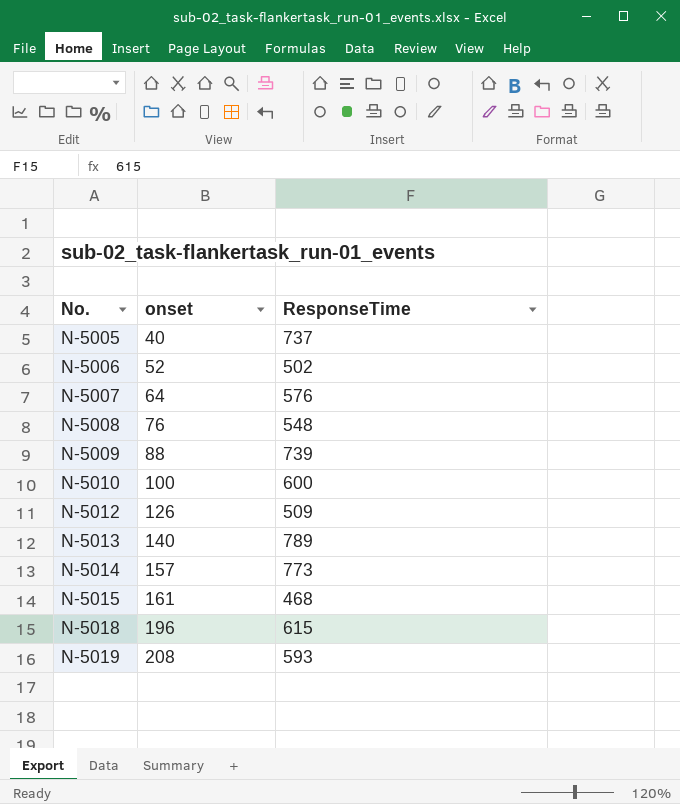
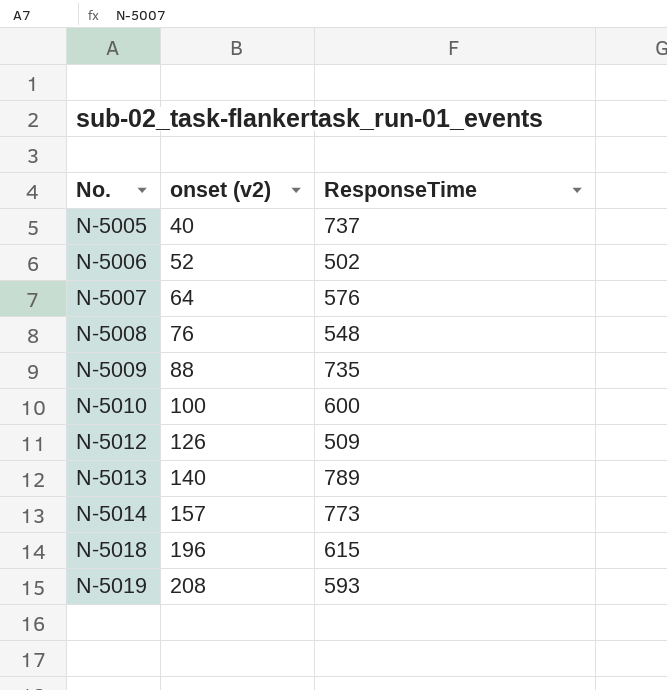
column name: onset -> onset (v2)
row N-5015: 161 | 468 -> none
N-5009 | ResponseTime: 739 -> 735

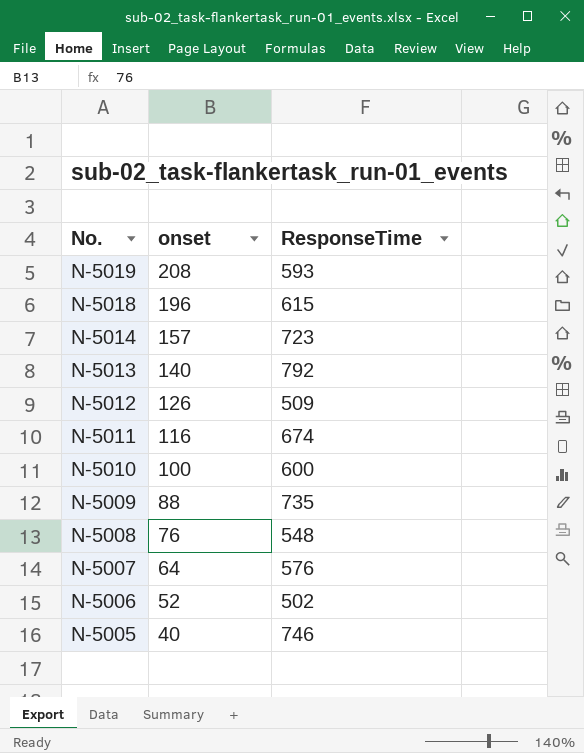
row order: No. ascending -> No. descending
column name: onset (v2) -> onset
N-5014 | ResponseTime: 773 -> 723
N-5013 | ResponseTime: 789 -> 792
row N-5011: none -> 116 | 674
N-5005 | ResponseTime: 737 -> 746

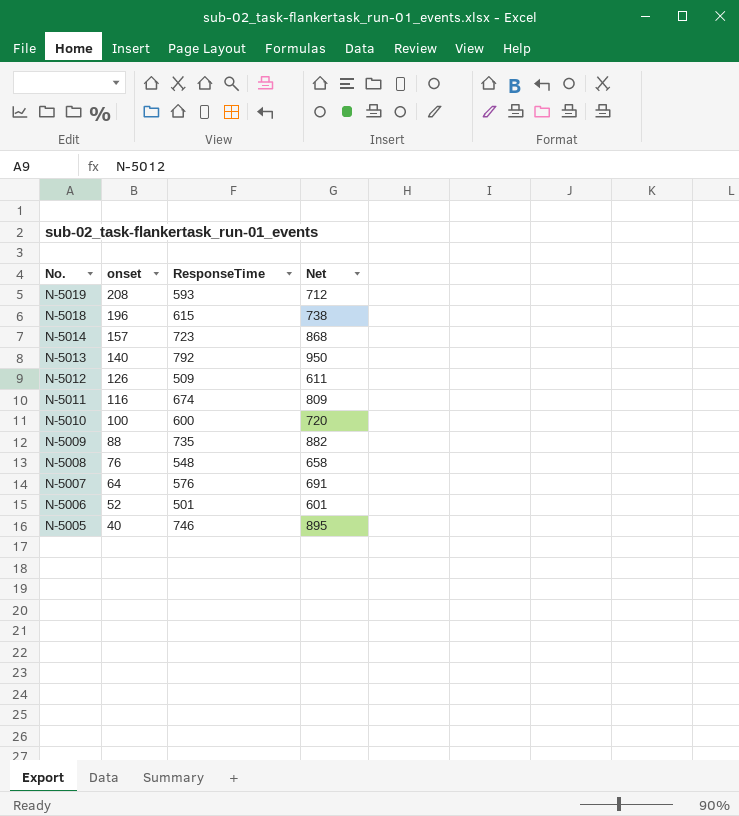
column Net | formula: none -> [ResponseTime] * 1.2
N-5006 | ResponseTime: 502 -> 501

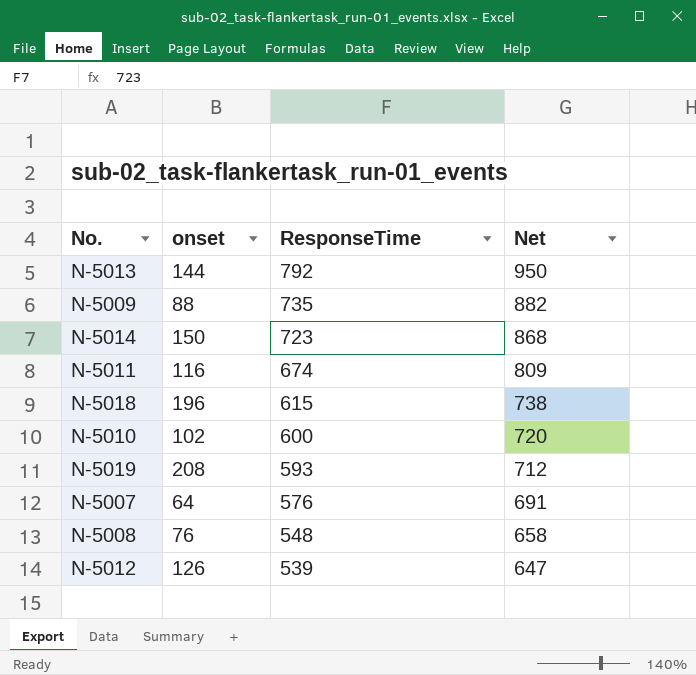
row order: No. descending -> ResponseTime descending
row N-5006: 52 | 501 | 601 -> none
row N-5005: 40 | 746 | 895 -> none
N-5013 | onset: 140 -> 144
N-5014 | onset: 157 -> 150
N-5010 | onset: 100 -> 102
N-5012 | ResponseTime: 509 -> 539
N-5012 | Net: 611 -> 647

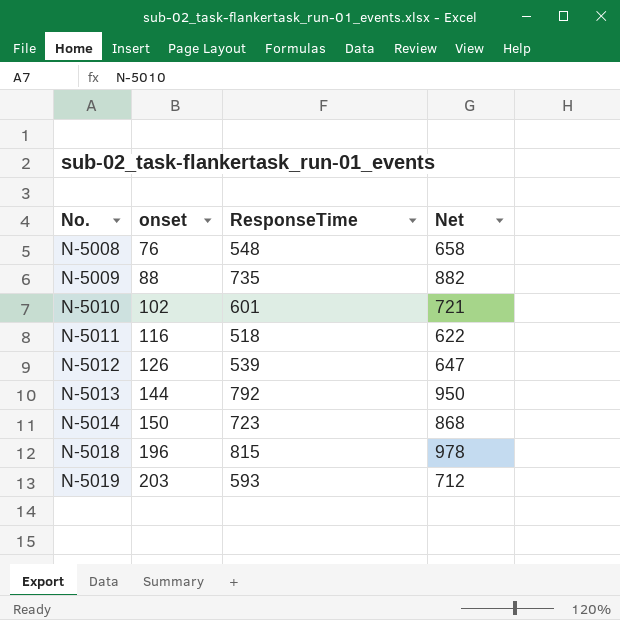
row order: ResponseTime descending -> No. ascending
row N-5007: 64 | 576 | 691 -> none
N-5010 | ResponseTime: 600 -> 601
N-5010 | Net: 720 -> 721
N-5011 | ResponseTime: 674 -> 518
N-5011 | Net: 809 -> 622
N-5018 | ResponseTime: 615 -> 815
N-5018 | Net: 738 -> 978
N-5019 | onset: 208 -> 203

